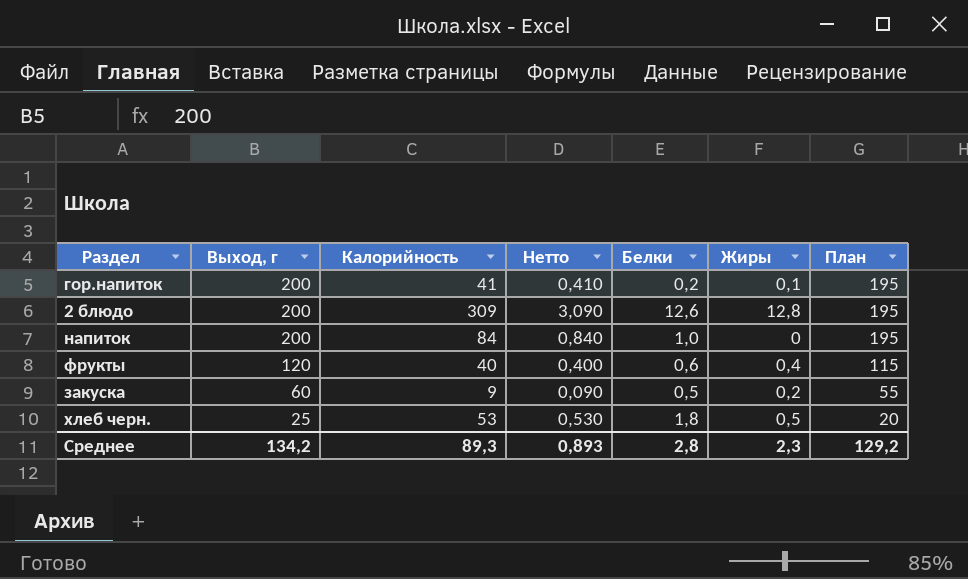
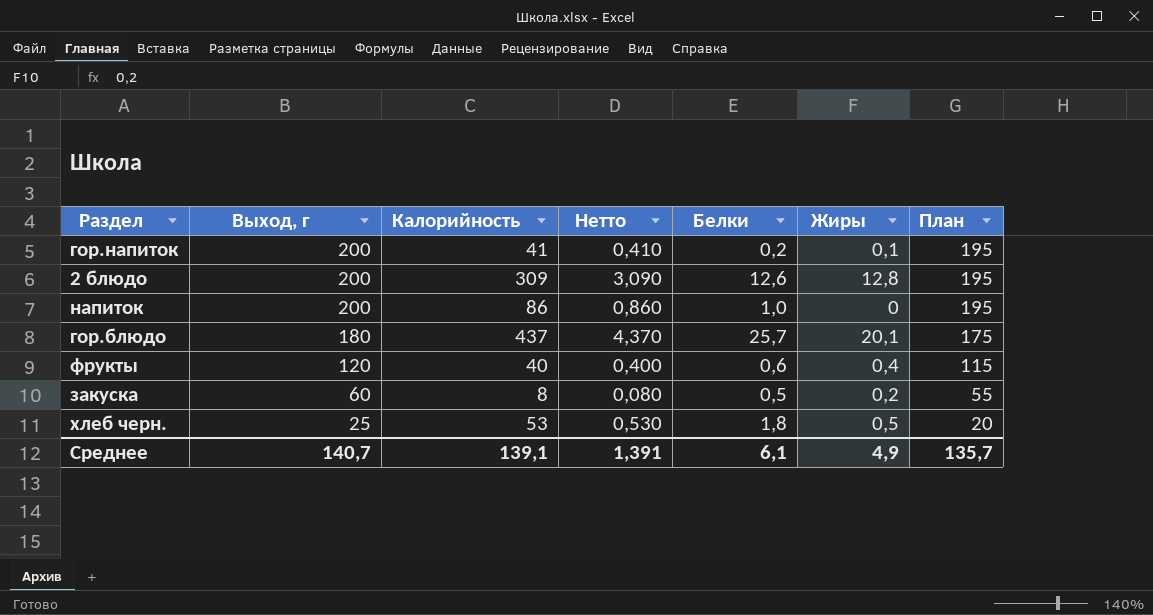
напиток | Калорийность: 84 -> 86
напиток | Нетто: 0,840 -> 0,860
row гор.блюдо: none -> 180 | 437 | 4,370 | 25,7 | 20,1 | 175
закуска | Калорийность: 9 -> 8
закуска | Нетто: 0,090 -> 0,080
Среднее | Выход, г: 134,2 -> 140,7
Среднее | Калорийность: 89,3 -> 139,1
Среднее | Нетто: 0,893 -> 1,391
Среднее | Белки: 2,8 -> 6,1
Среднее | Жиры: 2,3 -> 4,9
Среднее | План: 129,2 -> 135,7

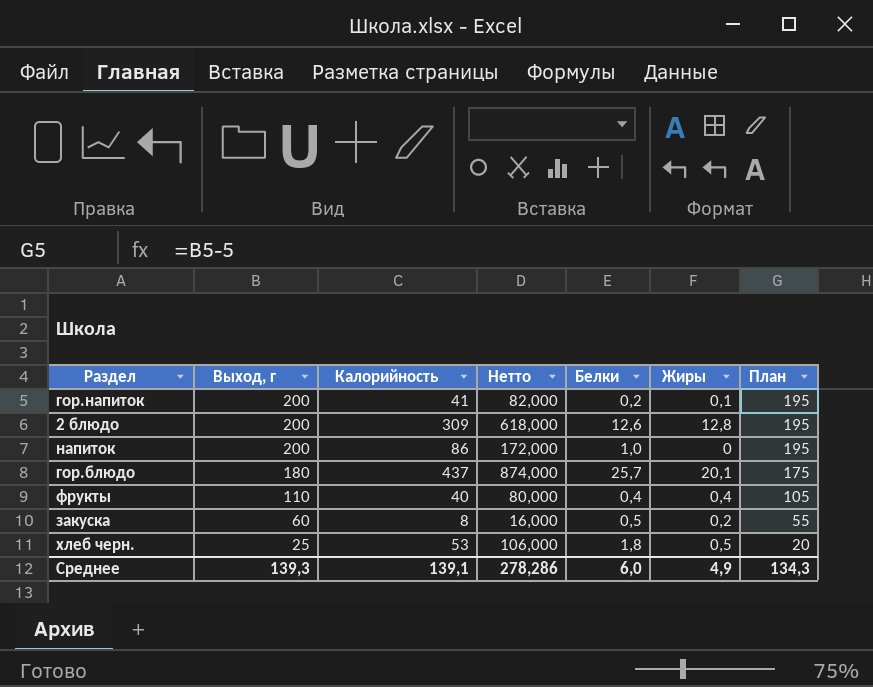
column Нетто | formula: [Калорийность] * 0,01 -> [Калорийность] * 2
фрукты | Выход, г: 120 -> 110
фрукты | Белки: 0,6 -> 0,4
фрукты | План: 115 -> 105
Среднее | Выход, г: 140,7 -> 139,3
Среднее | Нетто: 1,391 -> 278,286
Среднее | Белки: 6,1 -> 6,0
Среднее | План: 135,7 -> 134,3

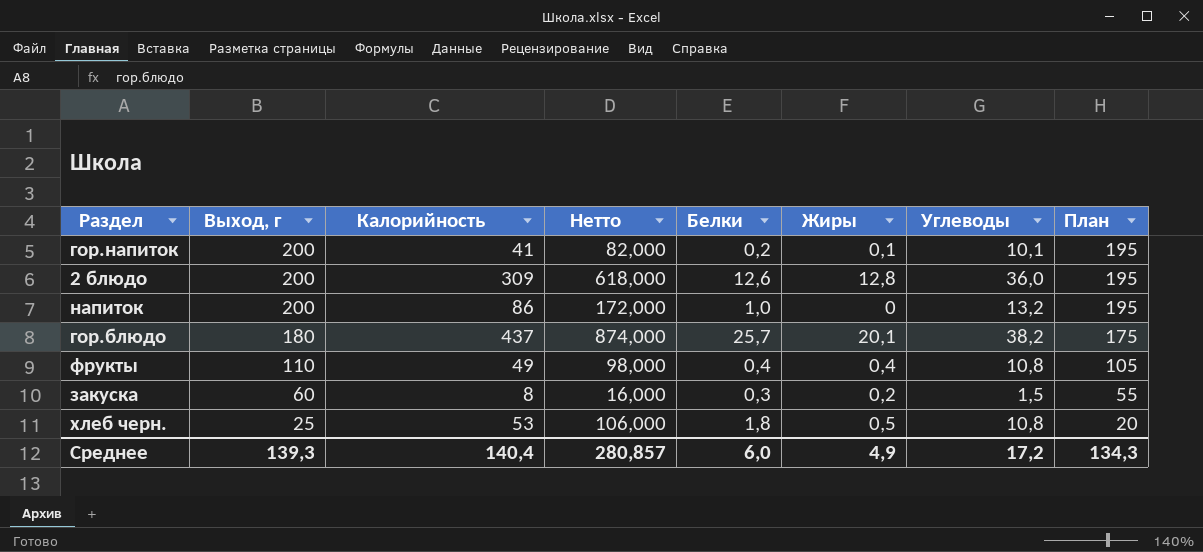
column Углеводы | position: none -> 7
фрукты | Калорийность: 40 -> 49
фрукты | Нетто: 80,000 -> 98,000
закуска | Белки: 0,5 -> 0,3
Среднее | Калорийность: 139,1 -> 140,4
Среднее | Нетто: 278,286 -> 280,857

